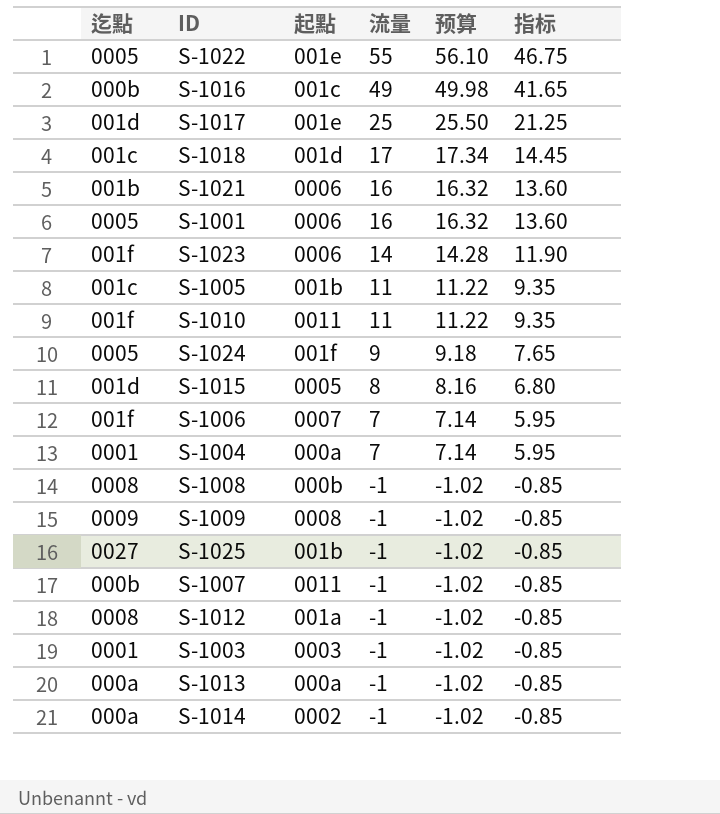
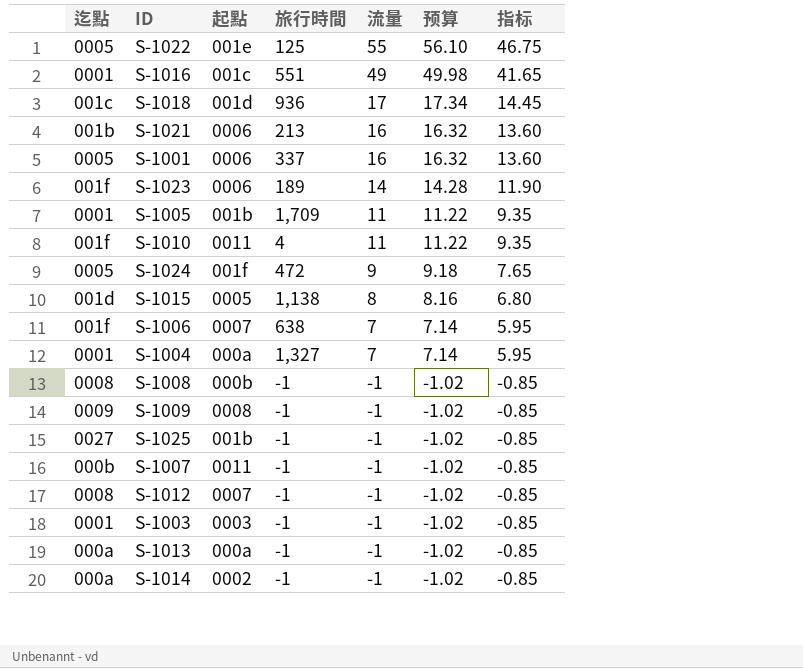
column 旅行時間 | position: none -> 4
row S-1017: 001d | 001e | 25 | 25.50 | 21.25 -> none
S-1016 | 迄點: 000b -> 0001
S-1005 | 迄點: 001c -> 0001
S-1012 | 起點: 001a -> 0007

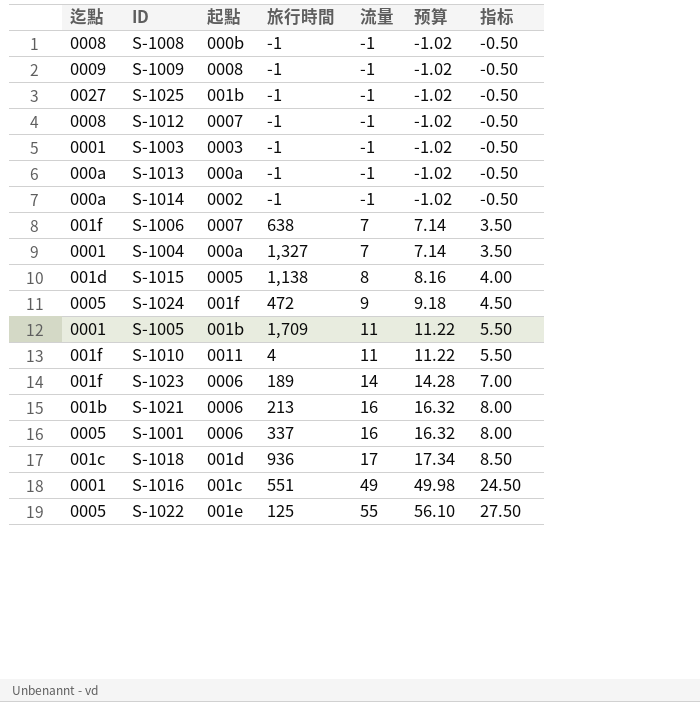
row order: 流量 descending -> 流量 ascending
column 指标 | formula: [流量] * 0.85 -> [流量] * 0.5
row S-1007: 000b | 0011 | -1 | -1 | -1.02 | -0.85 -> none

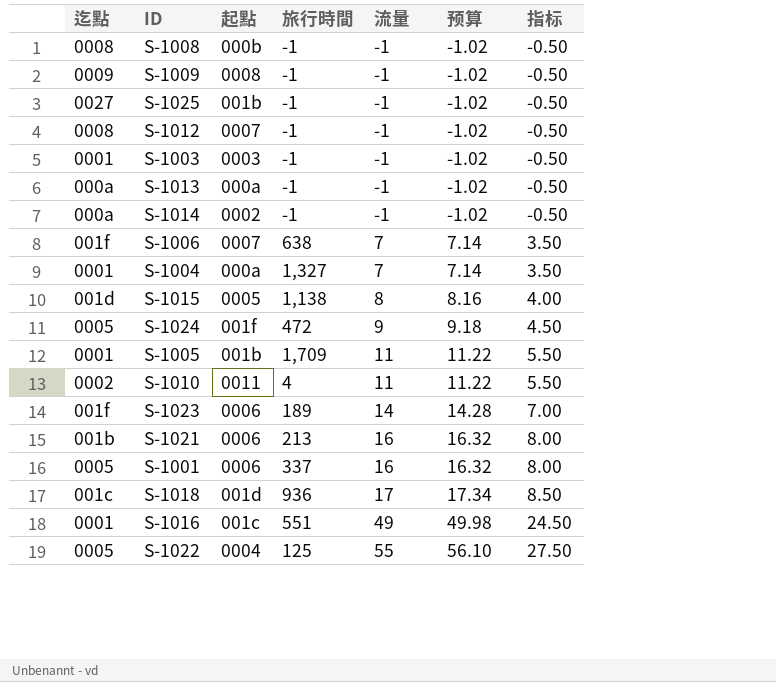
S-1010 | 迄點: 001f -> 0002
S-1022 | 起點: 001e -> 0004

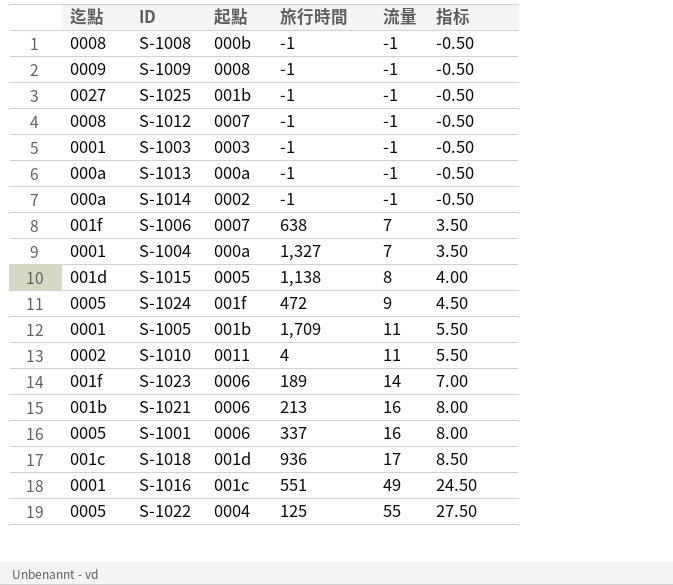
column 预算 | formula: [流量] * 1.02 -> none

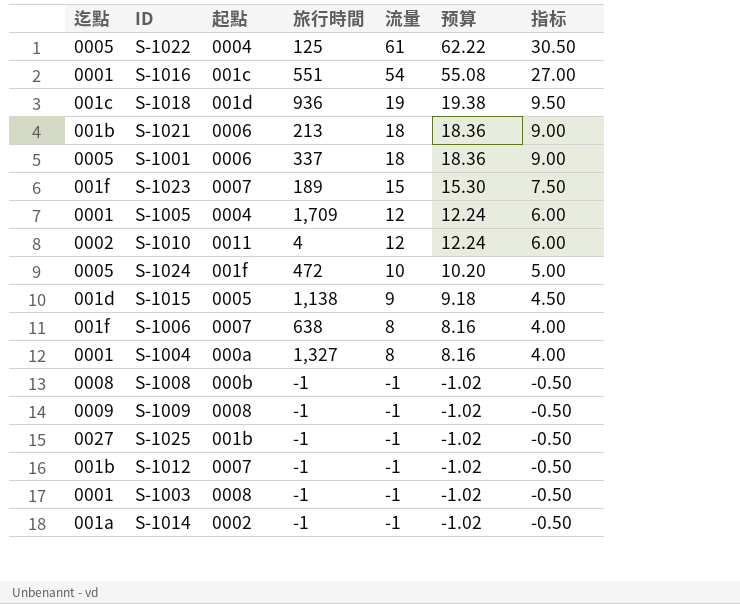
row order: 流量 ascending -> 流量 descending
column 预算 | formula: none -> [流量] * 1.02
row S-1013: 000a | 000a | -1 | -1 | -0.50 -> none
S-1022 | 流量: 55 -> 61
S-1022 | 指标: 27.50 -> 30.50
S-1016 | 流量: 49 -> 54
S-1016 | 指标: 24.50 -> 27.00
S-1018 | 流量: 17 -> 19
S-1018 | 指标: 8.50 -> 9.50
S-1021 | 流量: 16 -> 18
S-1021 | 指标: 8.00 -> 9.00
S-1001 | 流量: 16 -> 18
S-1001 | 指标: 8.00 -> 9.00
S-1023 | 起點: 0006 -> 0007
S-1023 | 流量: 14 -> 15
S-1023 | 指标: 7.00 -> 7.50
S-1005 | 起點: 001b -> 0004
S-1005 | 流量: 11 -> 12
S-1005 | 指标: 5.50 -> 6.00
S-1010 | 流量: 11 -> 12
S-1010 | 指标: 5.50 -> 6.00
S-1024 | 流量: 9 -> 10
S-1024 | 指标: 4.50 -> 5.00
S-1015 | 流量: 8 -> 9
S-1015 | 指标: 4.00 -> 4.50
S-1006 | 流量: 7 -> 8
S-1006 | 指标: 3.50 -> 4.00
S-1004 | 流量: 7 -> 8
S-1004 | 指标: 3.50 -> 4.00
S-1012 | 迄點: 0008 -> 001b
S-1003 | 起點: 0003 -> 0008
S-1014 | 迄點: 000a -> 001a

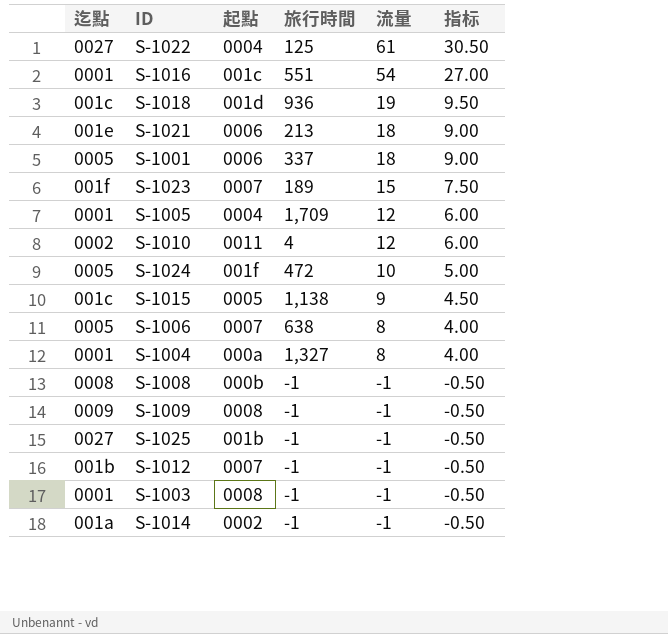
column 预算 | formula: [流量] * 1.02 -> none
S-1022 | 迄點: 0005 -> 0027
S-1021 | 迄點: 001b -> 001e
S-1015 | 迄點: 001d -> 001c
S-1006 | 迄點: 001f -> 0005

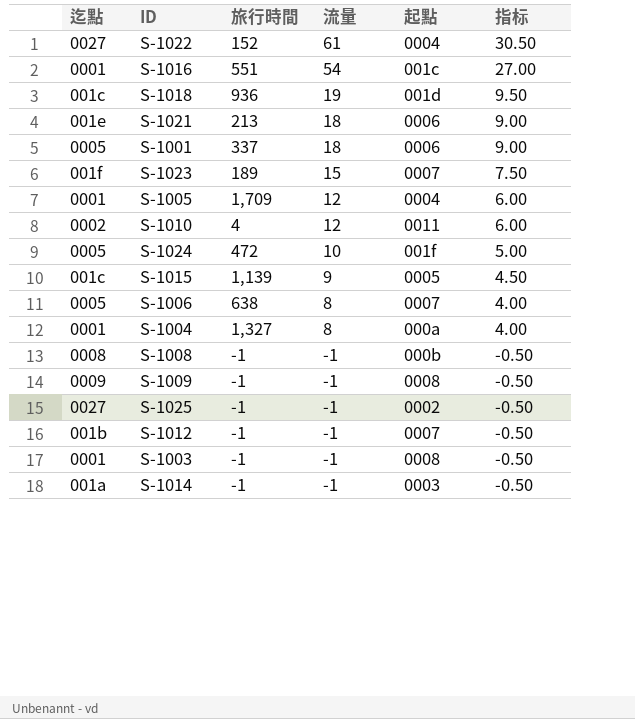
column 起點 | position: 3 -> 5
S-1022 | 旅行時間: 125 -> 152
S-1015 | 旅行時間: 1,138 -> 1,139
S-1025 | 起點: 001b -> 0002
S-1014 | 起點: 0002 -> 0003

